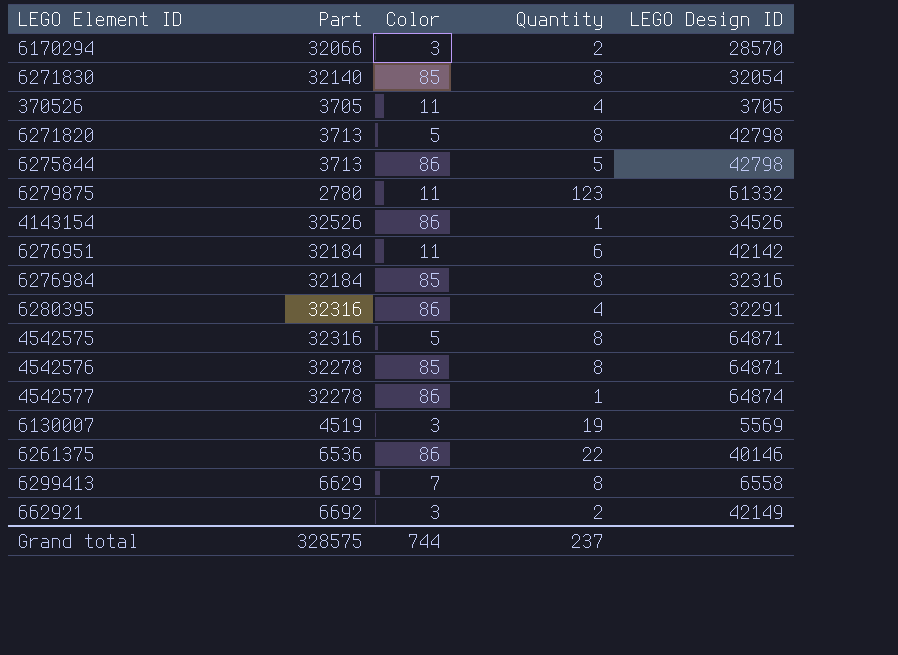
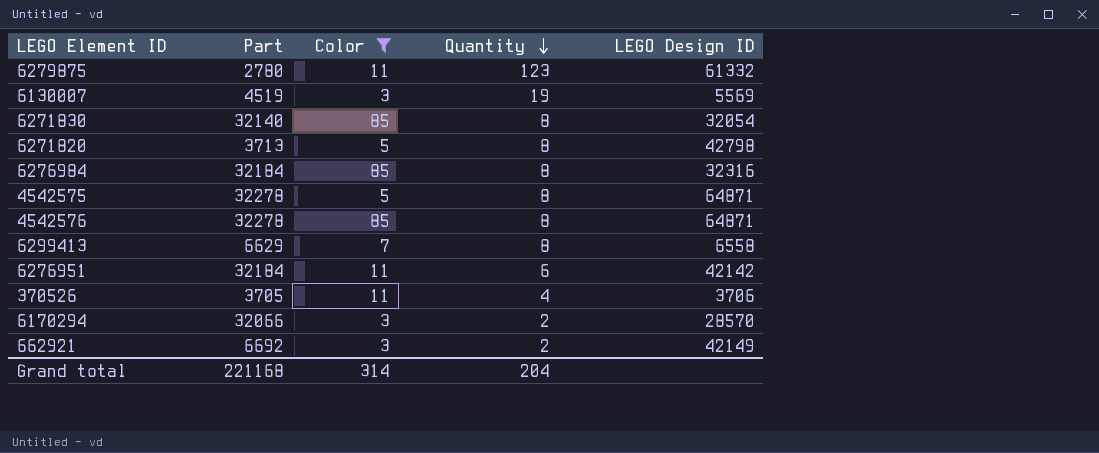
filter: none -> Color != 86
row order: none -> Quantity descending
4542575 | Part: 32316 -> 32278
370526 | LEGO Design ID: 3705 -> 3706
Grand total | Part: 328575 -> 221168
Grand total | Color: 744 -> 314
Grand total | Quantity: 237 -> 204

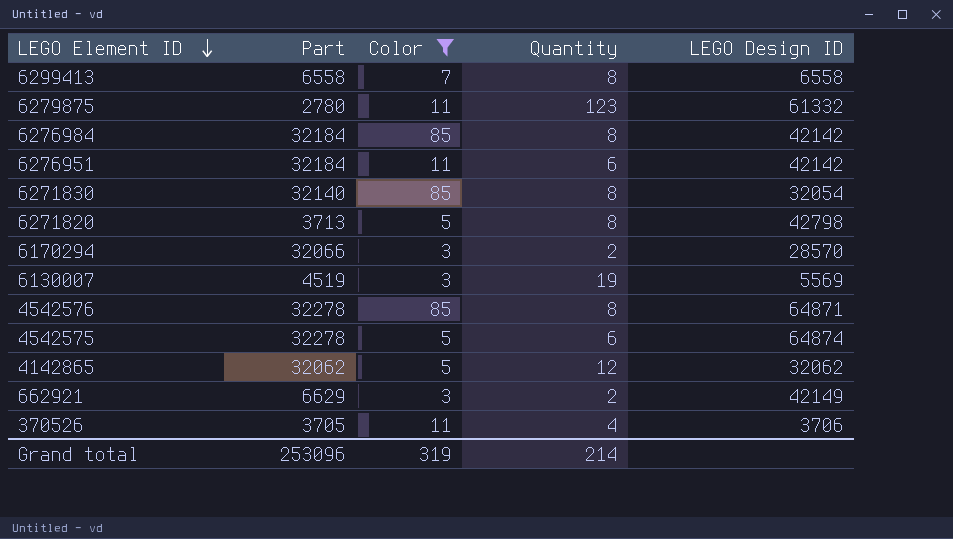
row order: Quantity descending -> LEGO Element ID descending
6299413 | Part: 6629 -> 6558
6276984 | LEGO Design ID: 32316 -> 42142
4542575 | Quantity: 8 -> 6
4542575 | LEGO Design ID: 64871 -> 64874
row 4142865: none -> 32062 | 5 | 12 | 32062
662921 | Part: 6692 -> 6629
Grand total | Part: 221168 -> 253096
Grand total | Color: 314 -> 319
Grand total | Quantity: 204 -> 214

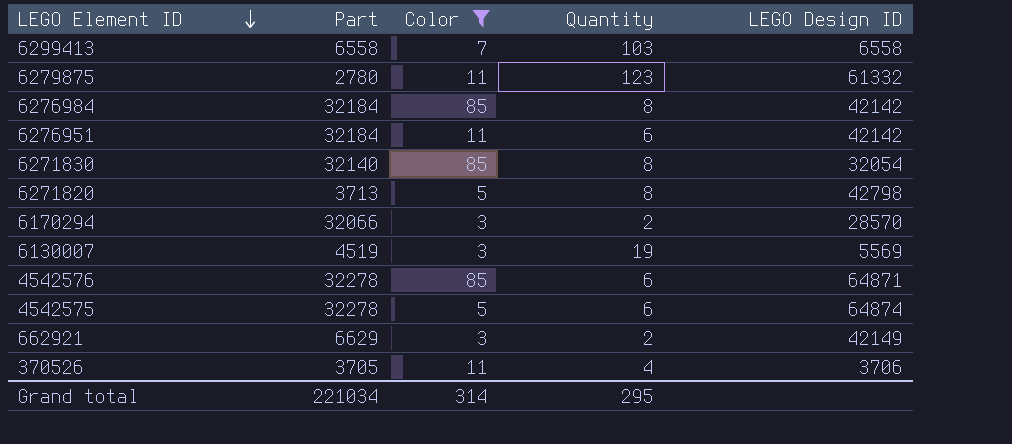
row 4142865: 32062 | 5 | 12 | 32062 -> none
6299413 | Quantity: 8 -> 103
4542576 | Quantity: 8 -> 6
Grand total | Part: 253096 -> 221034
Grand total | Color: 319 -> 314
Grand total | Quantity: 214 -> 295

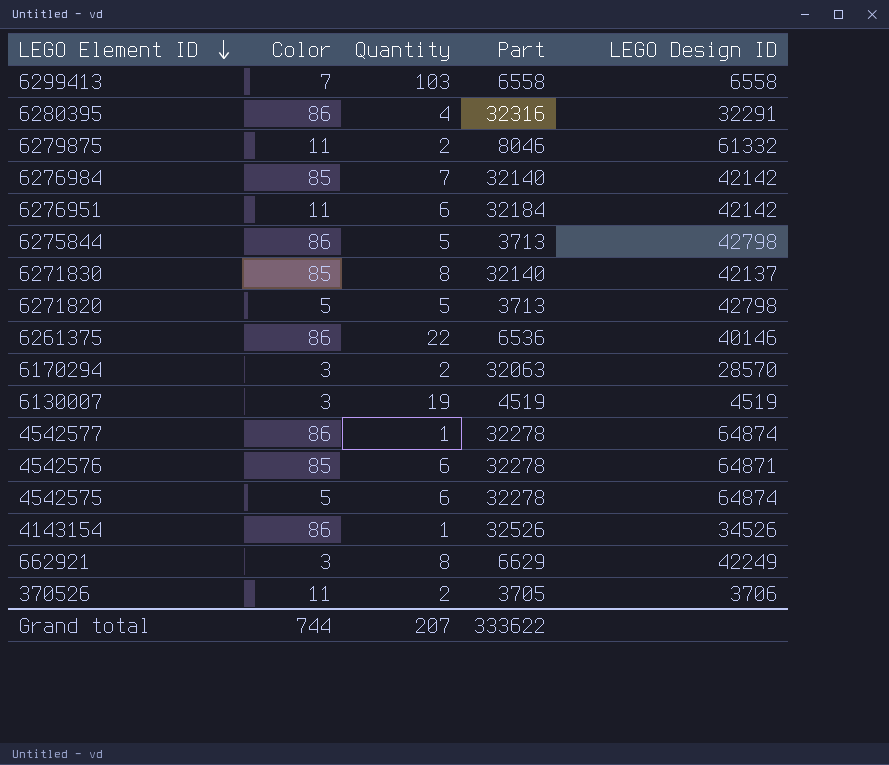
filter: Color != 86 -> none
column Part | position: 2 -> 4
6279875 | Quantity: 123 -> 2
6279875 | Part: 2780 -> 8046
6276984 | Quantity: 8 -> 7
6276984 | Part: 32184 -> 32140
6271830 | LEGO Design ID: 32054 -> 42137
6271820 | Quantity: 8 -> 5
6170294 | Part: 32066 -> 32063
6130007 | LEGO Design ID: 5569 -> 4519
662921 | Quantity: 2 -> 8
662921 | LEGO Design ID: 42149 -> 42249
370526 | Quantity: 4 -> 2
Grand total | Color: 314 -> 744
Grand total | Quantity: 295 -> 207
Grand total | Part: 221034 -> 333622

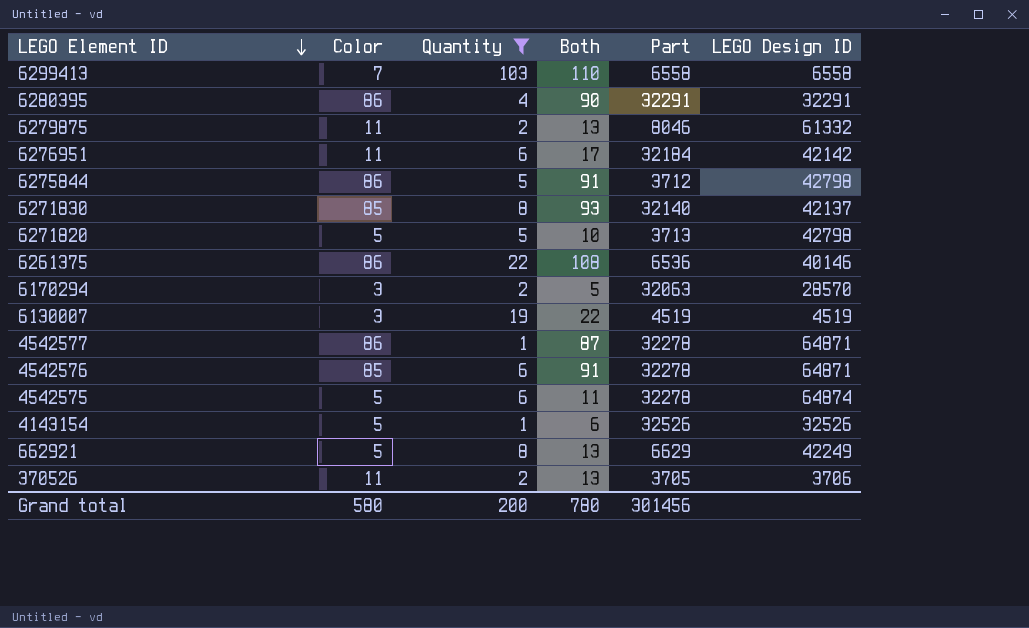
filter: none -> Quantity != 7
column Both | formula: none -> [Color] + [Quantity]
6280395 | Part: 32316 -> 32291
6275844 | Part: 3713 -> 3712
4542577 | LEGO Design ID: 64874 -> 64871
4143154 | Color: 86 -> 5
4143154 | LEGO Design ID: 34526 -> 32526
662921 | Color: 3 -> 5
Grand total | Color: 744 -> 580
Grand total | Quantity: 207 -> 200
Grand total | Part: 333622 -> 301456

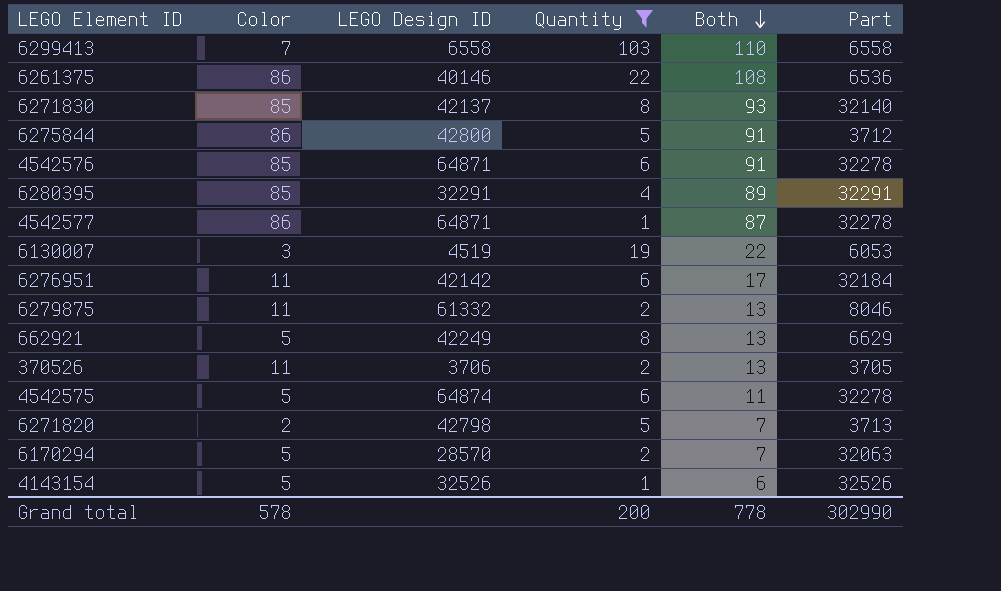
row order: LEGO Element ID descending -> Both descending
column LEGO Design ID | position: 6 -> 3
6275844 | LEGO Design ID: 42798 -> 42800
6280395 | Color: 86 -> 85
6280395 | Both: 90 -> 89
6130007 | Part: 4519 -> 6053
6271820 | Color: 5 -> 2
6271820 | Both: 10 -> 7
6170294 | Color: 3 -> 5
6170294 | Both: 5 -> 7
Grand total | Color: 580 -> 578
Grand total | Both: 780 -> 778
Grand total | Part: 301456 -> 302990

